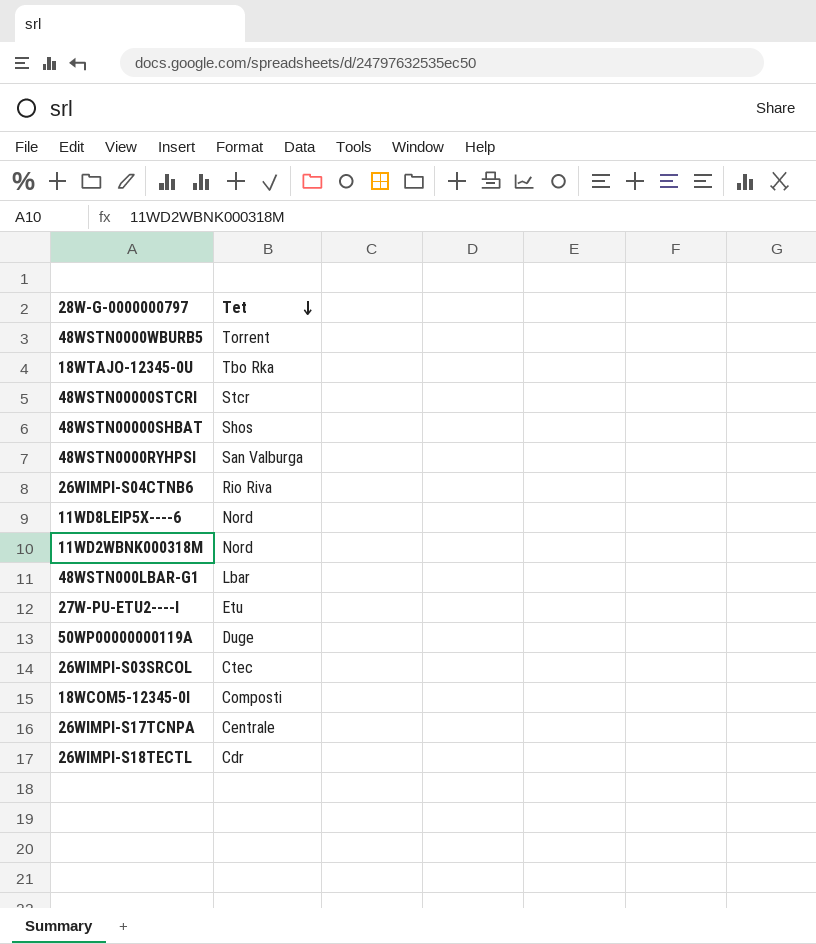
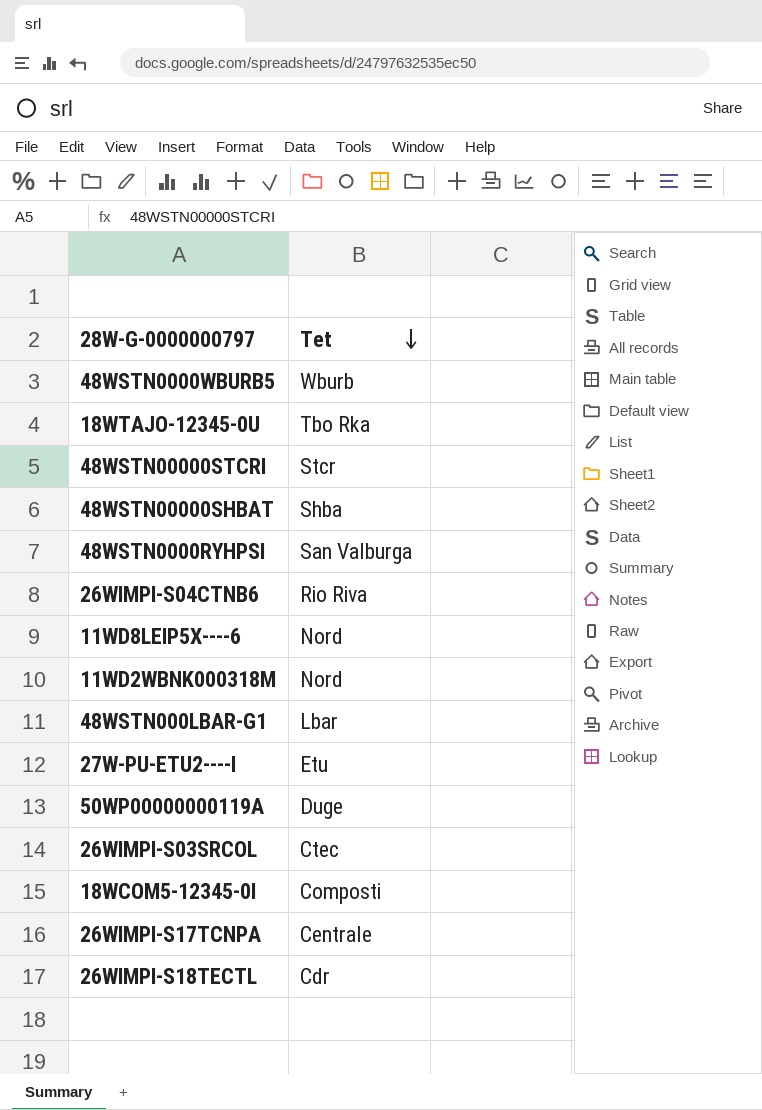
48WSTN0000WBURB5 | Tet: Torrent -> Wburb
48WSTN00000SHBAT | Tet: Shos -> Shba

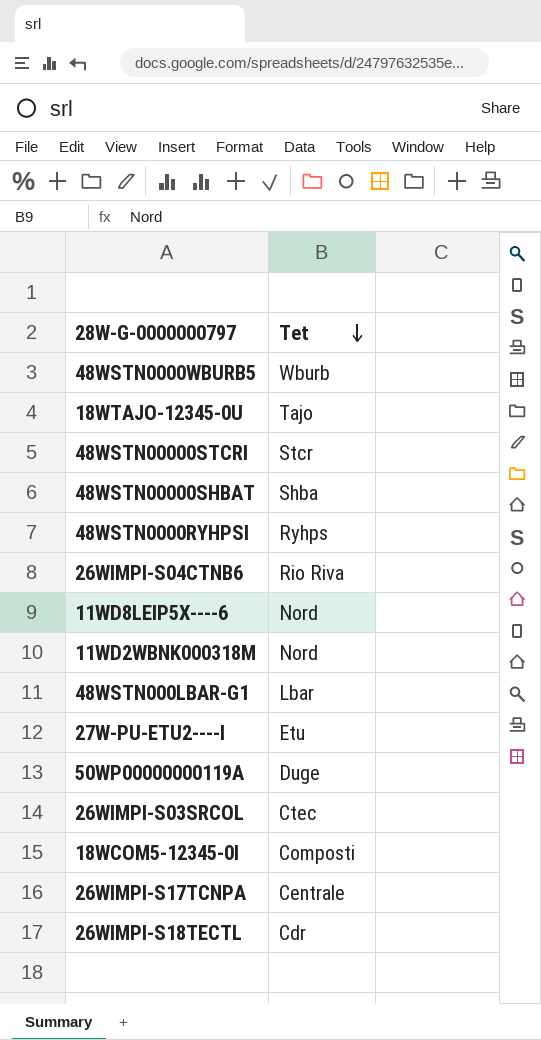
18WTAJO-12345-0U | Tet: Tbo Rka -> Tajo
48WSTN0000RYHPSI | Tet: San Valburga -> Ryhps

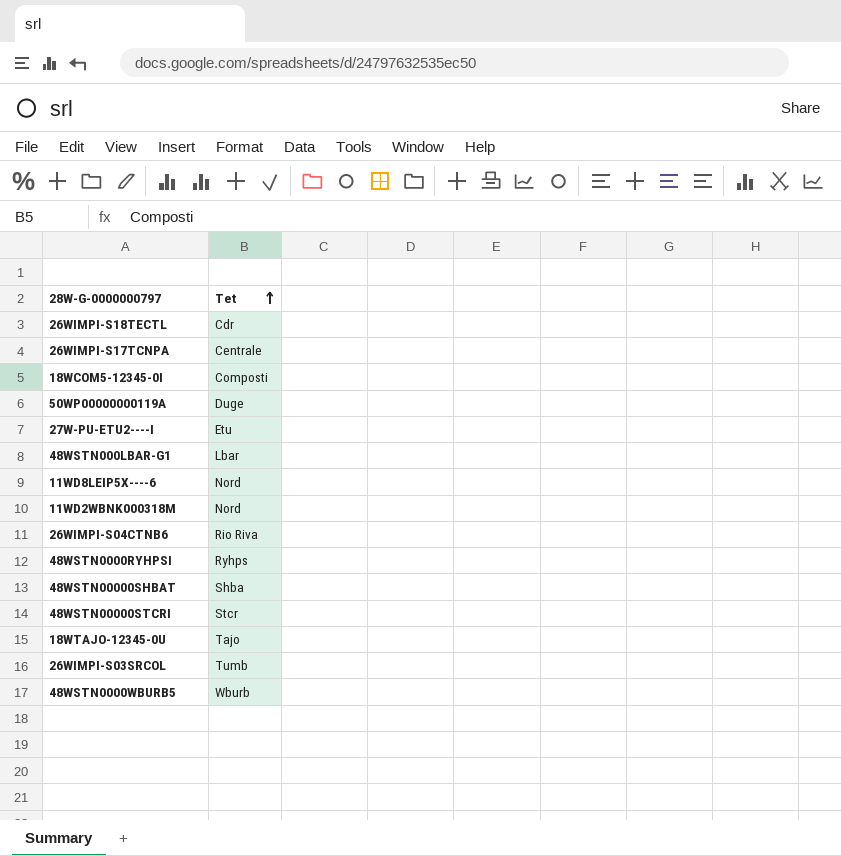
row order: Tet descending -> Tet ascending
26WIMPI-S03SRCOL | Tet: Ctec -> Tumb

